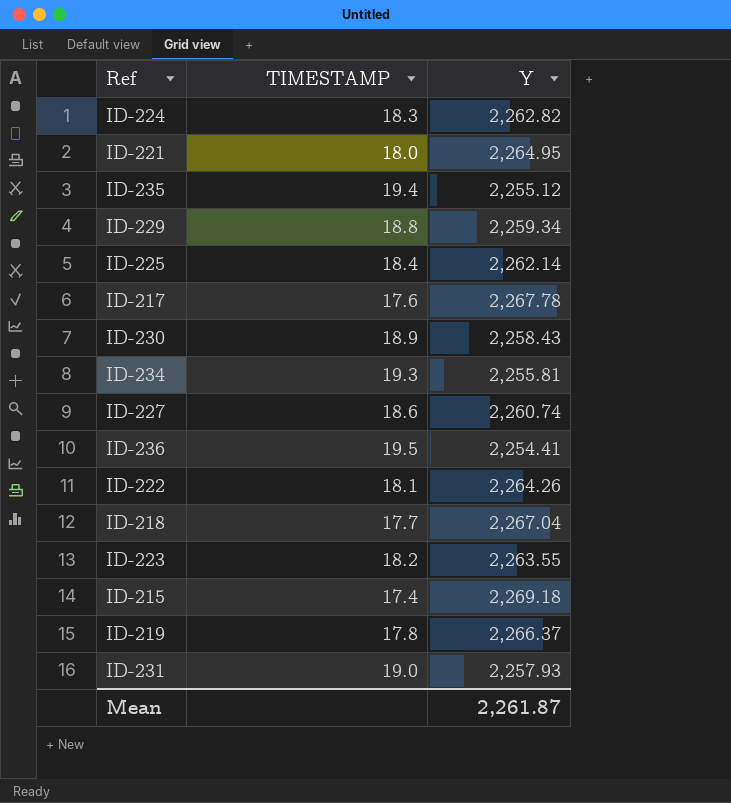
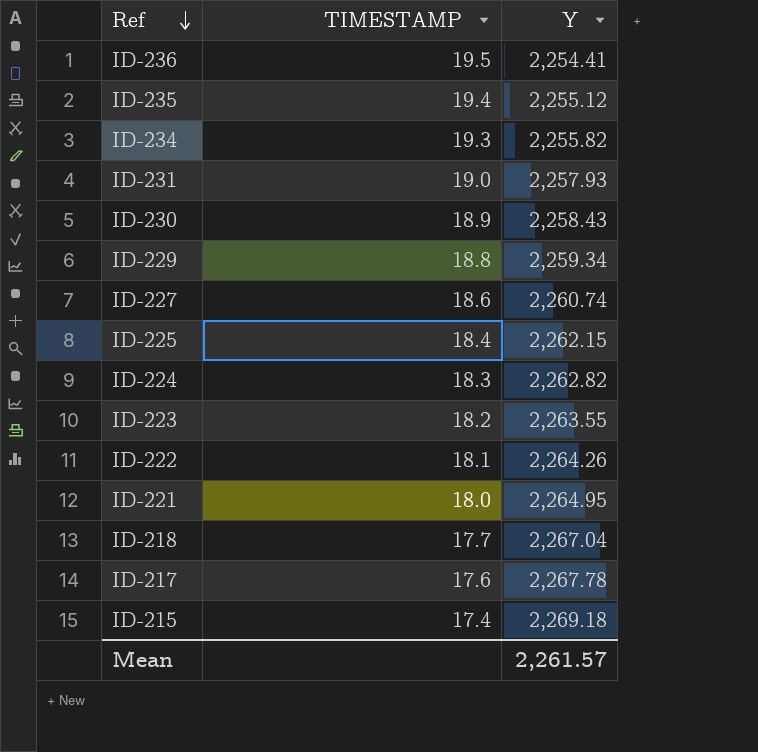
row order: none -> Ref descending
row ID-219: 17.8 | 2,266.37 -> none
ID-234 | Y: 2,255.81 -> 2,255.82
ID-225 | Y: 2,262.14 -> 2,262.15
Mean | Y: 2,261.87 -> 2,261.57

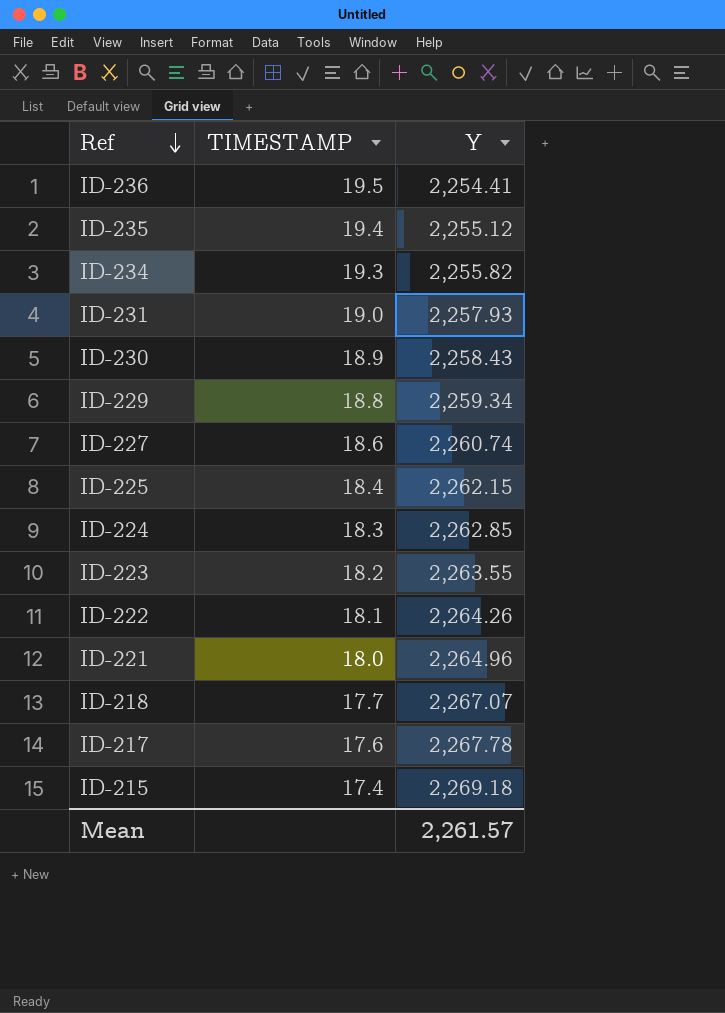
ID-224 | Y: 2,262.82 -> 2,262.85
ID-221 | Y: 2,264.95 -> 2,264.96
ID-218 | Y: 2,267.04 -> 2,267.07

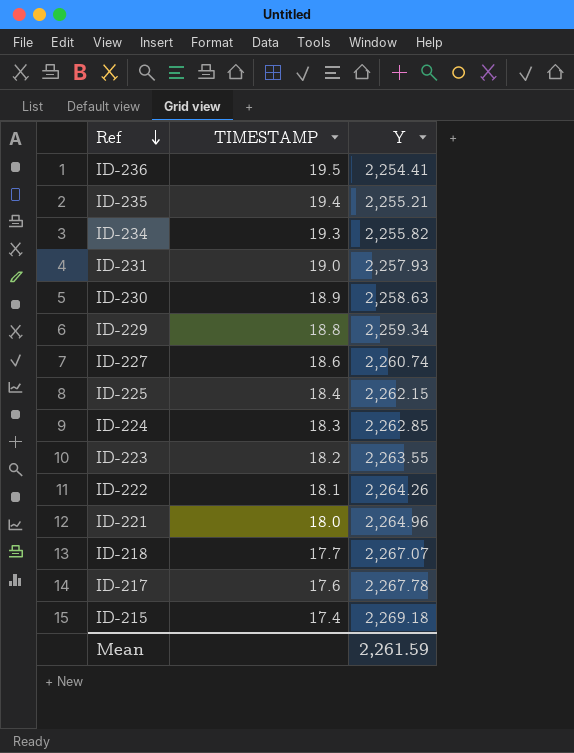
ID-235 | Y: 2,255.12 -> 2,255.21
ID-230 | Y: 2,258.43 -> 2,258.63
Mean | Y: 2,261.57 -> 2,261.59

